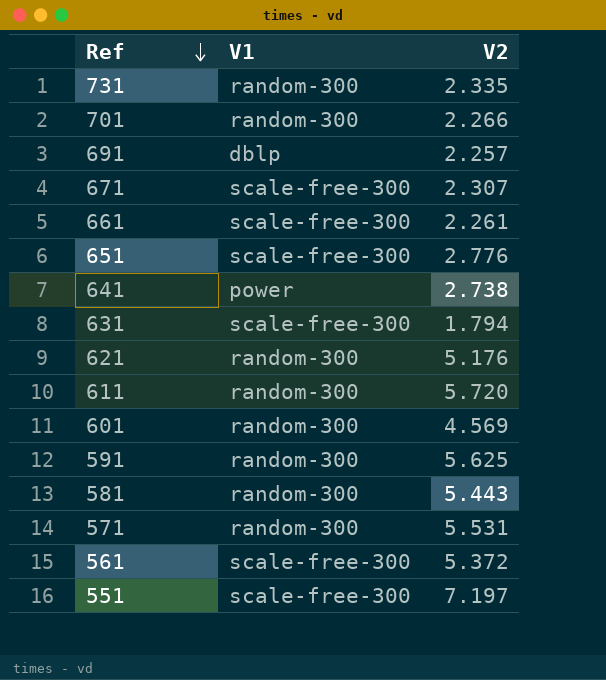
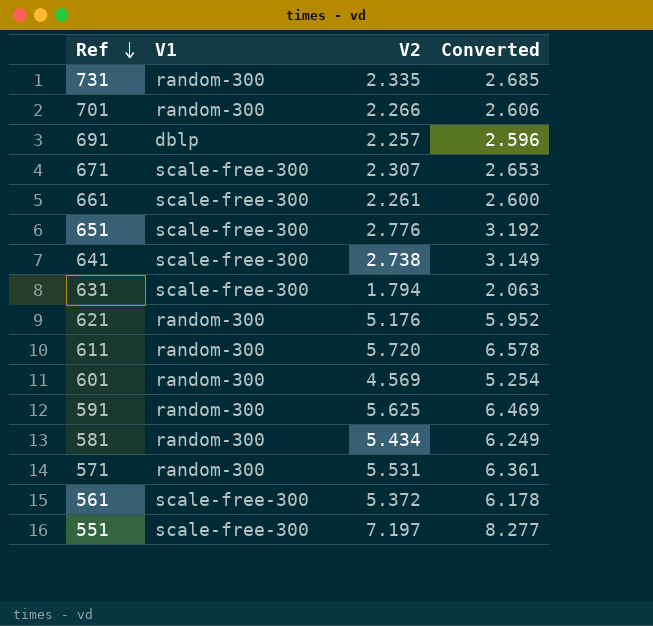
column Converted | formula: none -> [V2] * 1.15
641 | V1: power -> scale-free-300
581 | V2: 5.443 -> 5.434

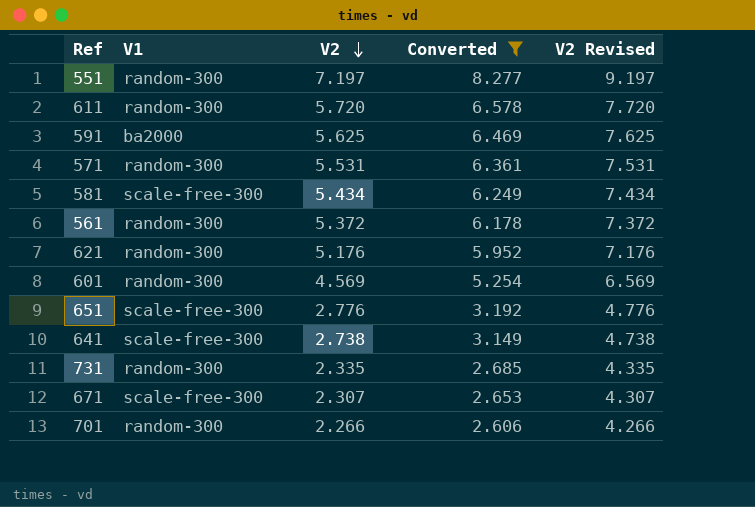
filter: none -> Converted >= 2.606
row order: Ref descending -> V2 descending
column V2 Revised | formula: none -> [V2] + 2
551 | V1: scale-free-300 -> random-300
591 | V1: random-300 -> ba2000
581 | V1: random-300 -> scale-free-300
561 | V1: scale-free-300 -> random-300

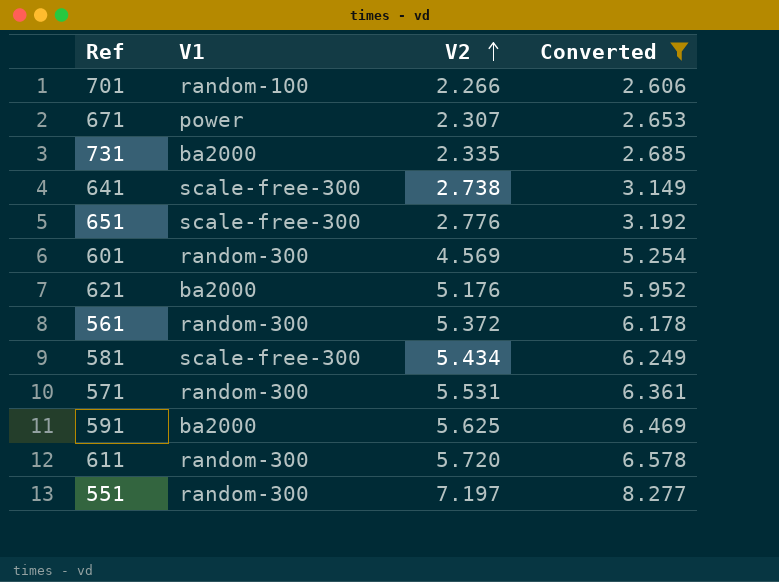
row order: V2 descending -> V2 ascending
column V2 Revised | formula: [V2] + 2 -> none
701 | V1: random-300 -> random-100
671 | V1: scale-free-300 -> power
731 | V1: random-300 -> ba2000
621 | V1: random-300 -> ba2000

